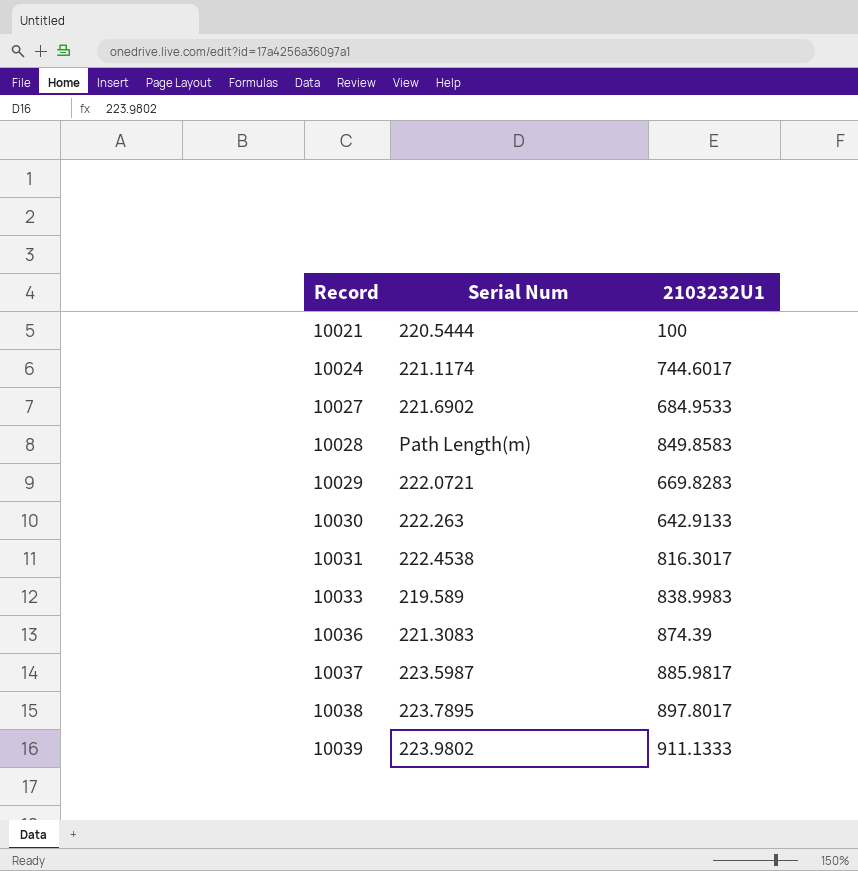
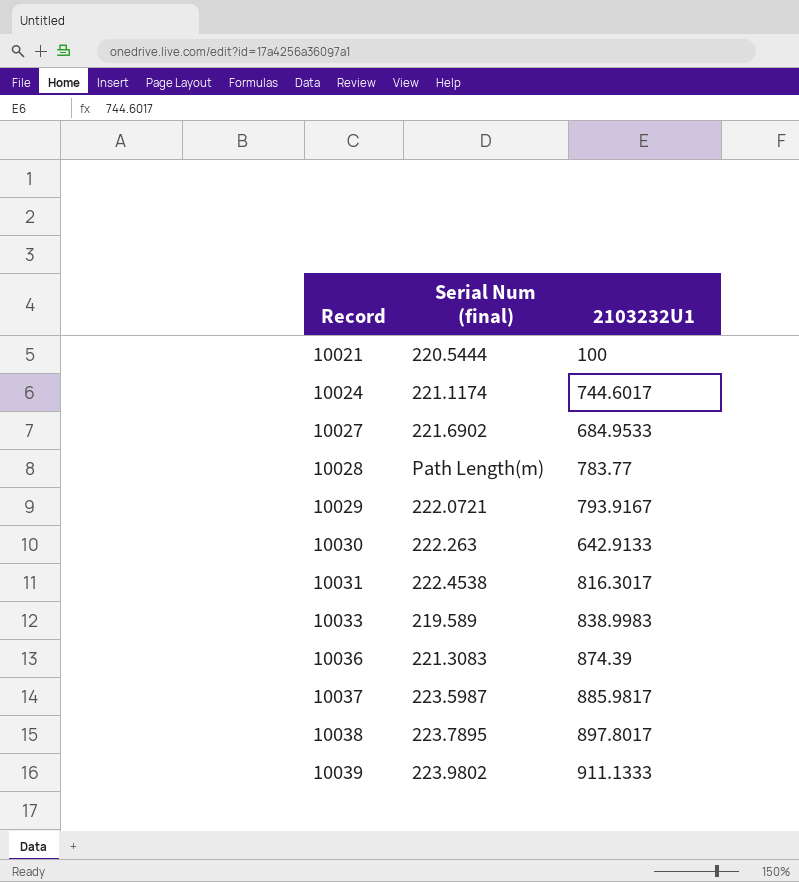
column name: Serial Num -> Serial Num (final)
10028 | 2103232U1: 849.8583 -> 783.77
10029 | 2103232U1: 669.8283 -> 793.9167

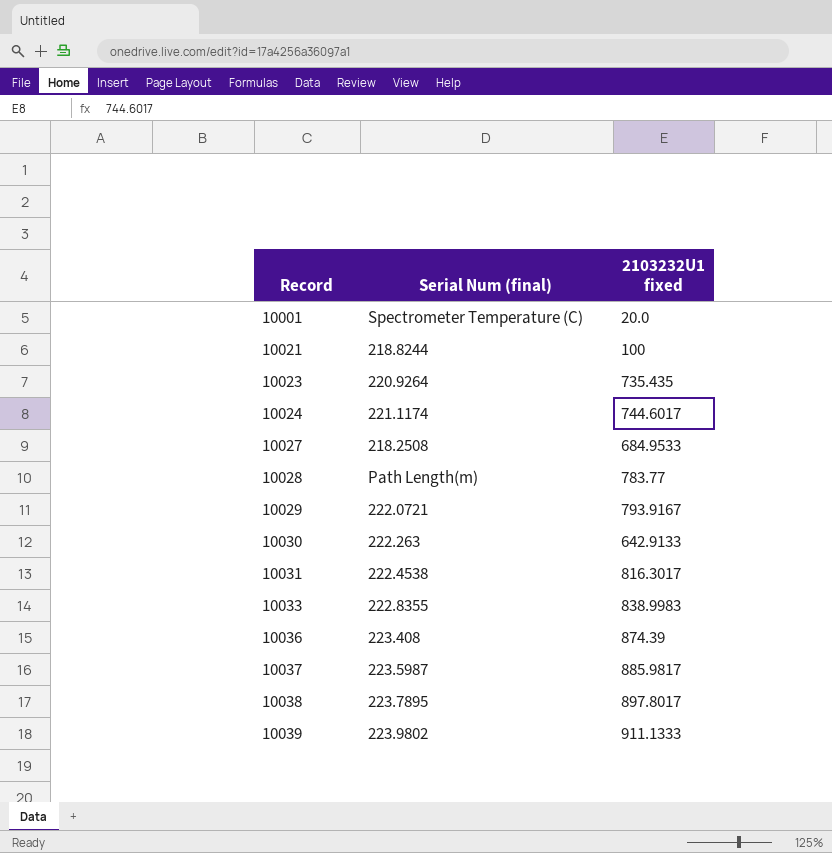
column name: 2103232U1 -> 2103232U1 fixed
row 10001: none -> Spectrometer Temperature (C) | 20.0
10021 | Serial Num (final): 220.5444 -> 218.8244
row 10023: none -> 220.9264 | 735.435
10027 | Serial Num (final): 221.6902 -> 218.2508
10033 | Serial Num (final): 219.589 -> 222.8355
10036 | Serial Num (final): 221.3083 -> 223.408

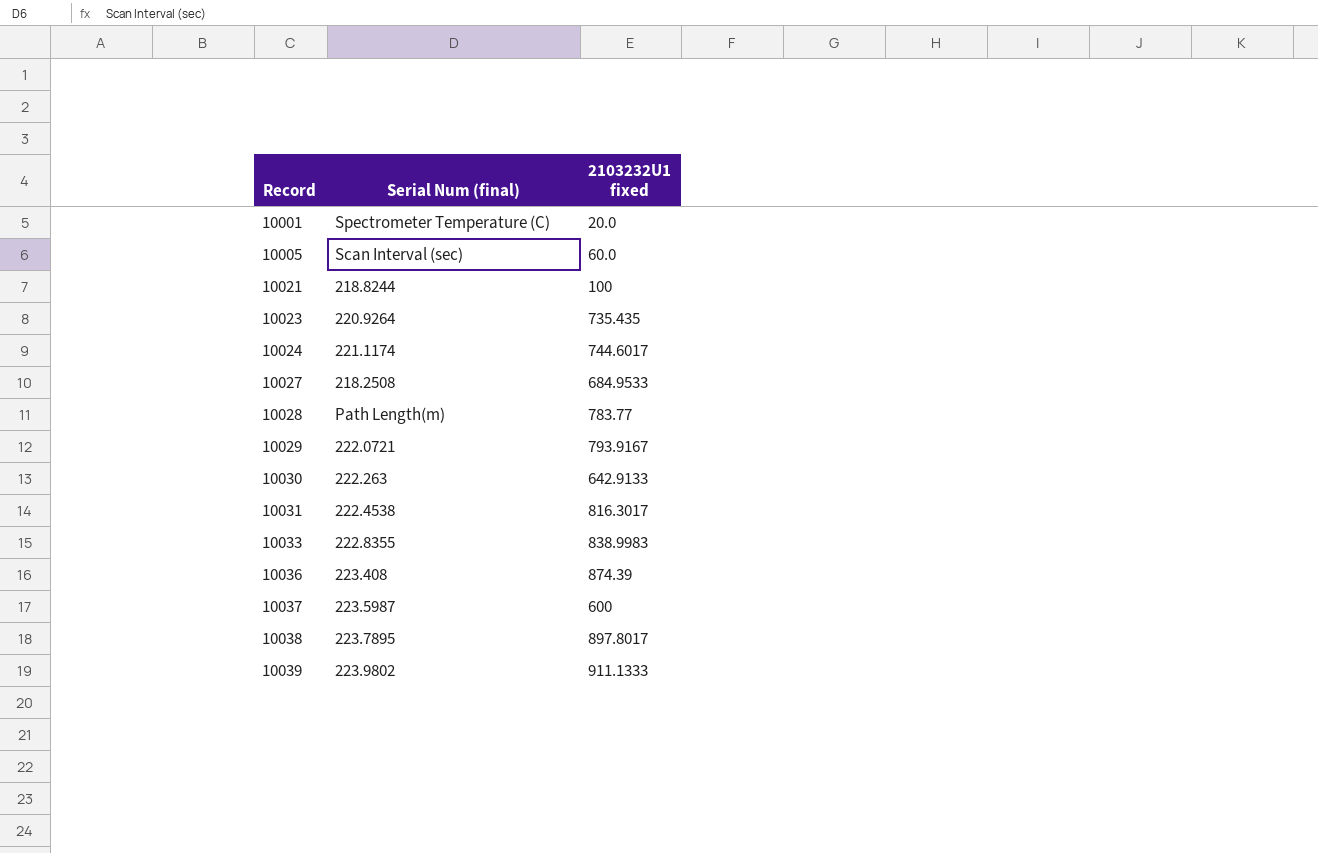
row 10005: none -> Scan Interval (sec) | 60.0
10037 | 2103232U1 fixed: 885.9817 -> 600

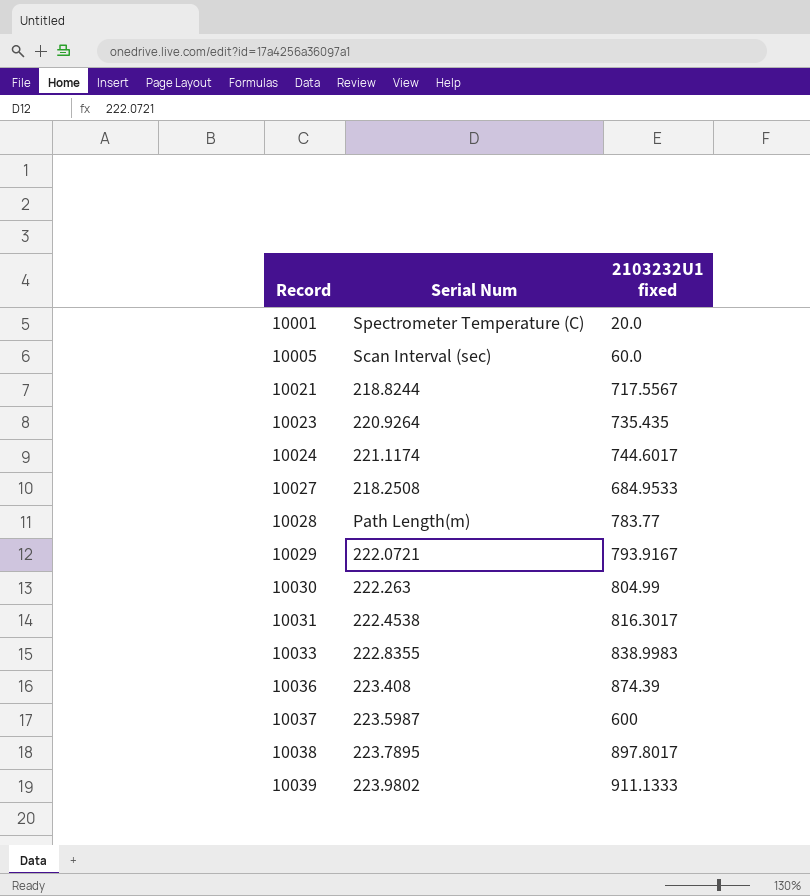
column name: Serial Num (final) -> Serial Num
10021 | 2103232U1 fixed: 100 -> 717.5567
10030 | 2103232U1 fixed: 642.9133 -> 804.99

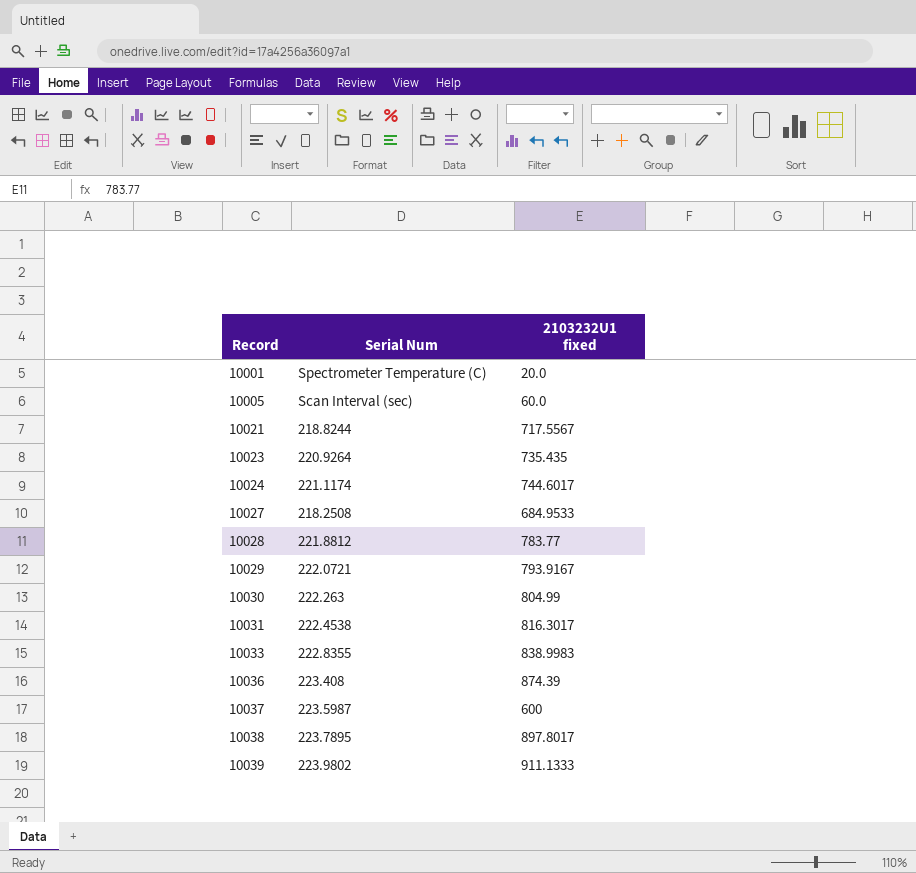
10028 | Serial Num: Path Length(m) -> 221.8812

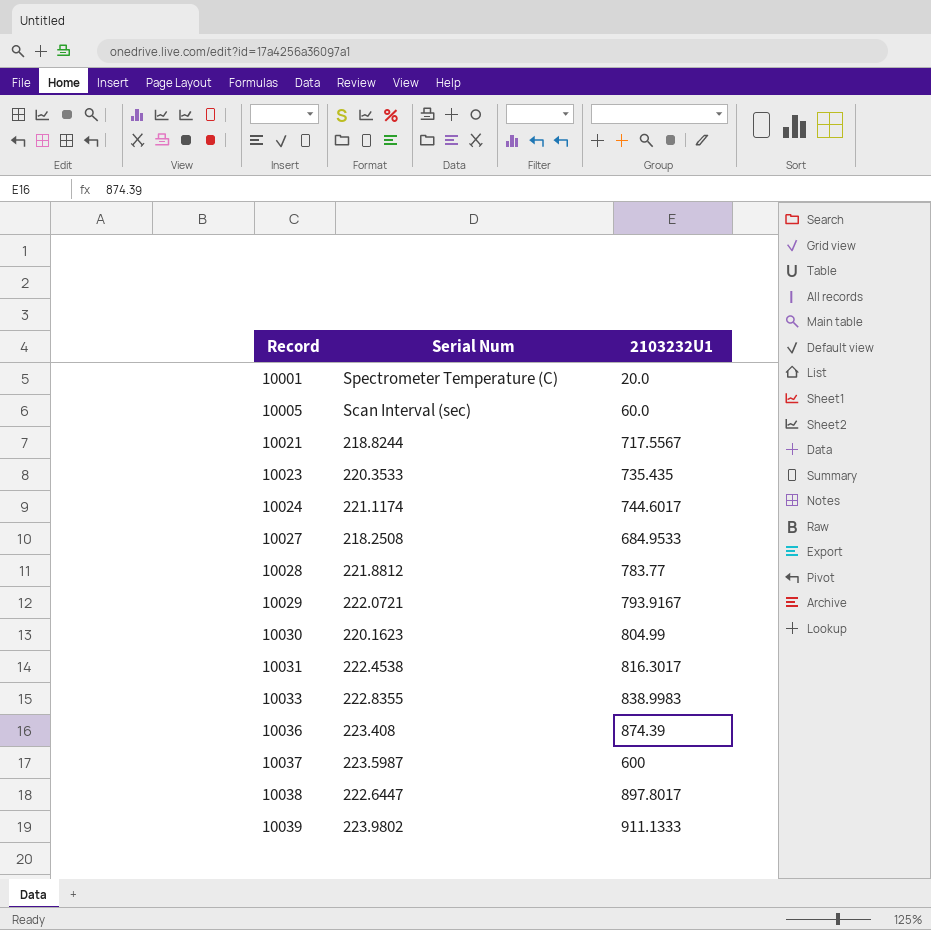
column name: 2103232U1 fixed -> 2103232U1
10023 | Serial Num: 220.9264 -> 220.3533
10030 | Serial Num: 222.263 -> 220.1623
10038 | Serial Num: 223.7895 -> 222.6447

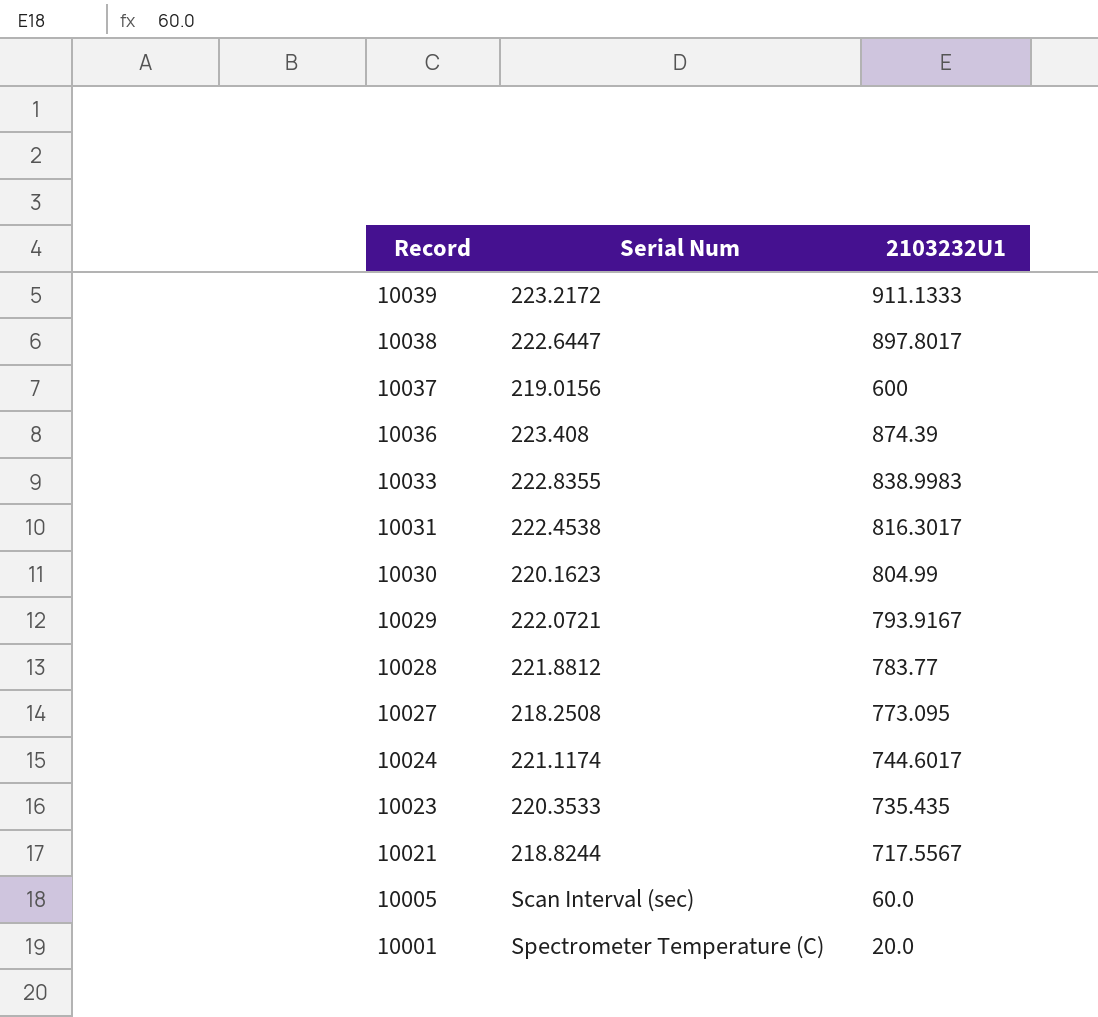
row order: Record ascending -> Record descending
10039 | Serial Num: 223.9802 -> 223.2172
10037 | Serial Num: 223.5987 -> 219.0156
10027 | 2103232U1: 684.9533 -> 773.095

